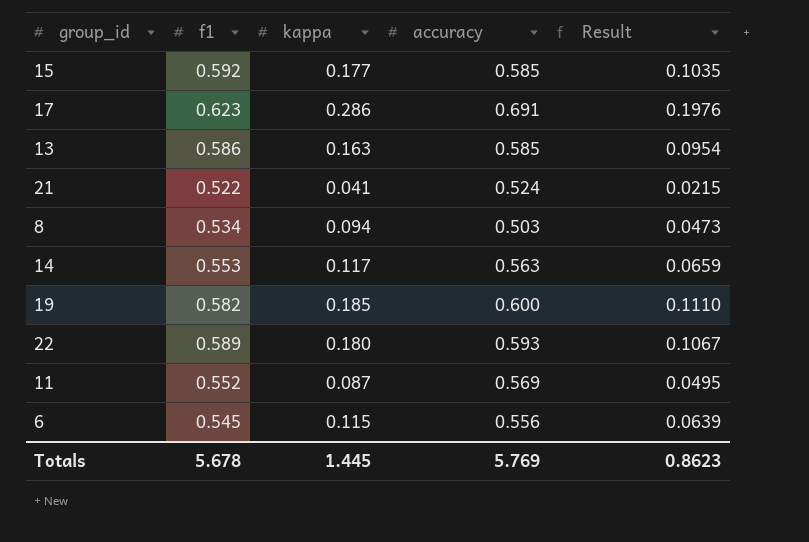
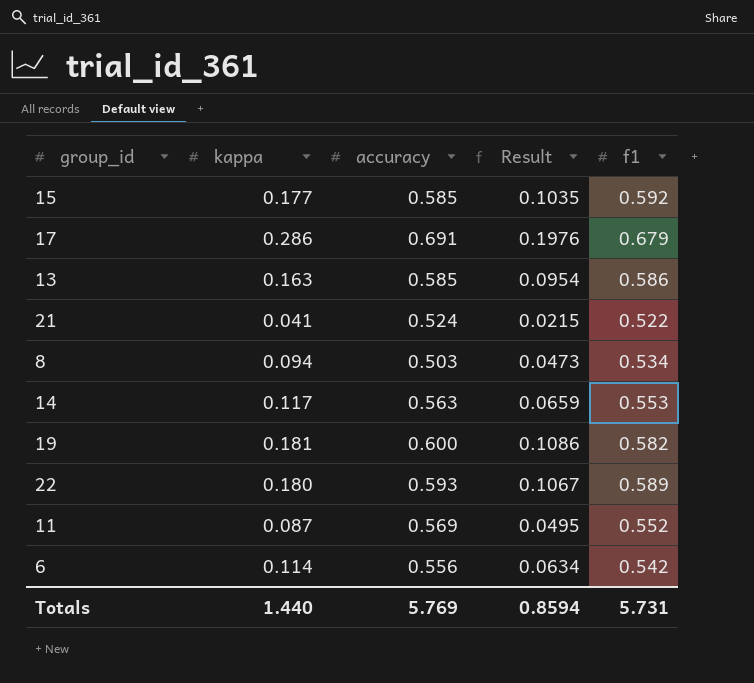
column f1 | position: 2 -> 5
17 | f1: 0.623 -> 0.679
19 | kappa: 0.185 -> 0.181
19 | Result: 0.1110 -> 0.1086
6 | kappa: 0.115 -> 0.114
6 | Result: 0.0639 -> 0.0634
6 | f1: 0.545 -> 0.542
Totals | kappa: 1.445 -> 1.440
Totals | Result: 0.8623 -> 0.8594
Totals | f1: 5.678 -> 5.731

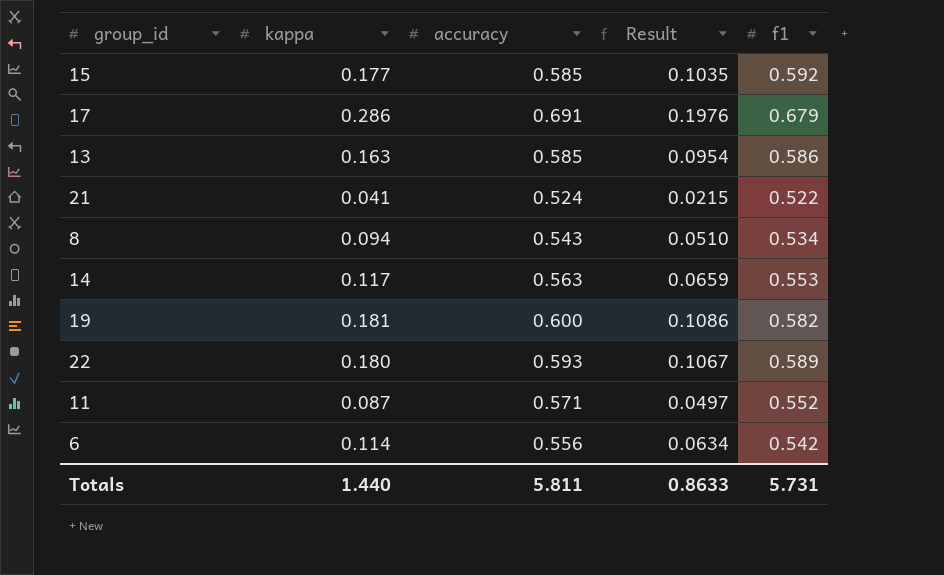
8 | accuracy: 0.503 -> 0.543
8 | Result: 0.0473 -> 0.0510
11 | accuracy: 0.569 -> 0.571
11 | Result: 0.0495 -> 0.0497
Totals | accuracy: 5.769 -> 5.811
Totals | Result: 0.8594 -> 0.8633

